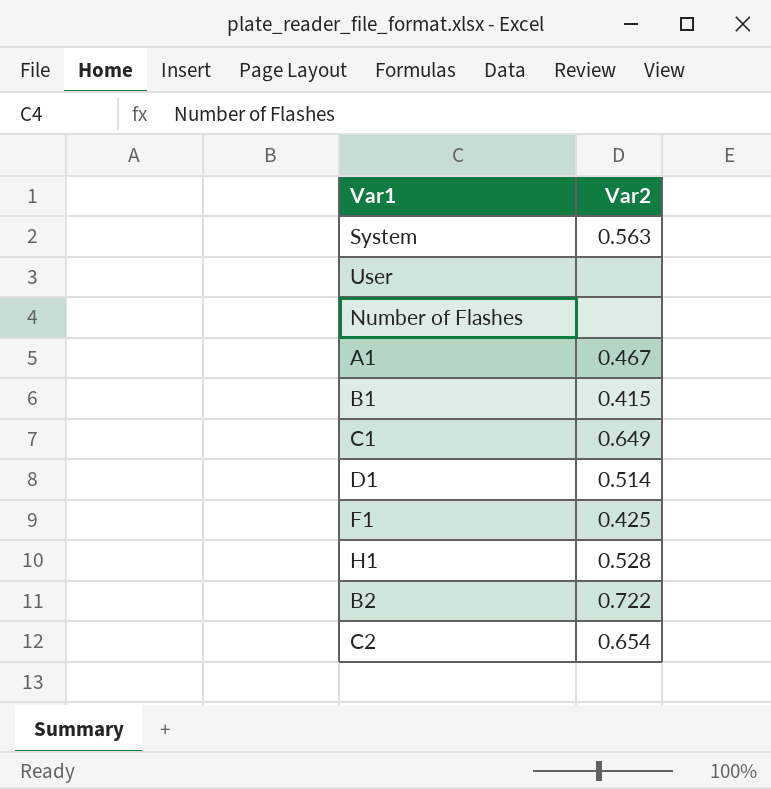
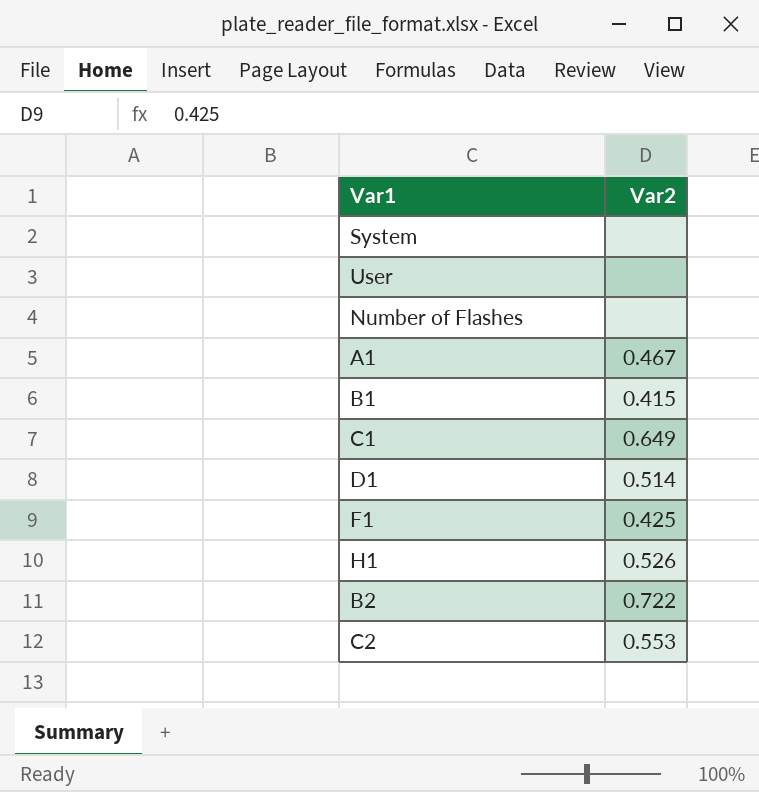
System | Var2: 0.563 -> none
H1 | Var2: 0.528 -> 0.526
C2 | Var2: 0.654 -> 0.553

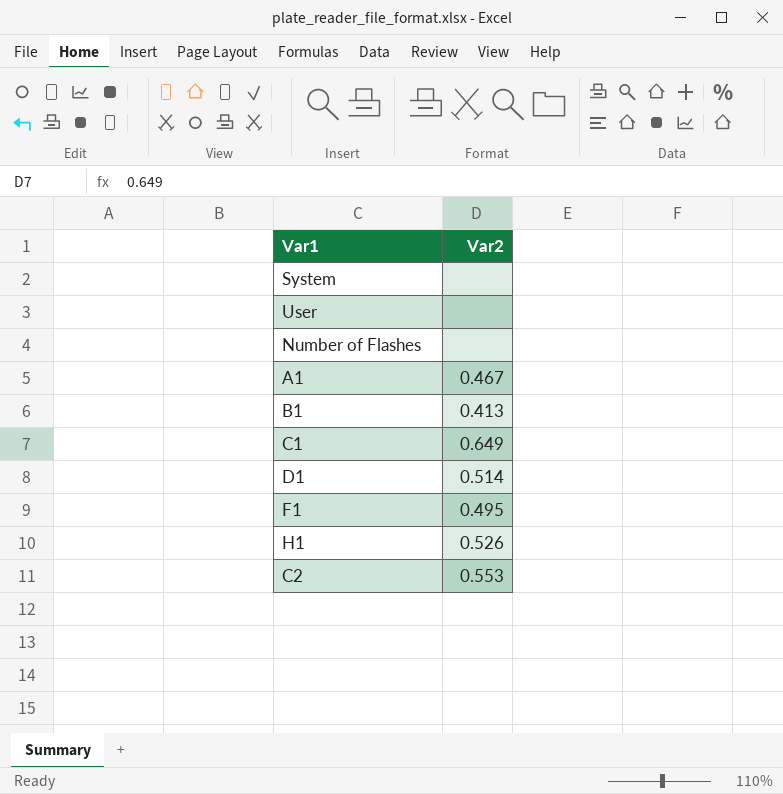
row B2: 0.722 -> none
B1 | Var2: 0.415 -> 0.413
F1 | Var2: 0.425 -> 0.495

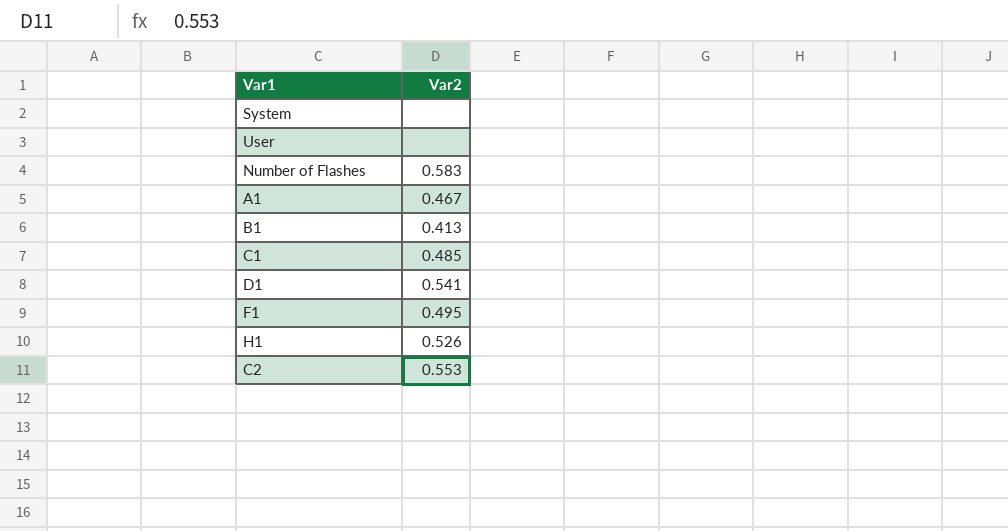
Number of Flashes | Var2: none -> 0.583
C1 | Var2: 0.649 -> 0.485
D1 | Var2: 0.514 -> 0.541

